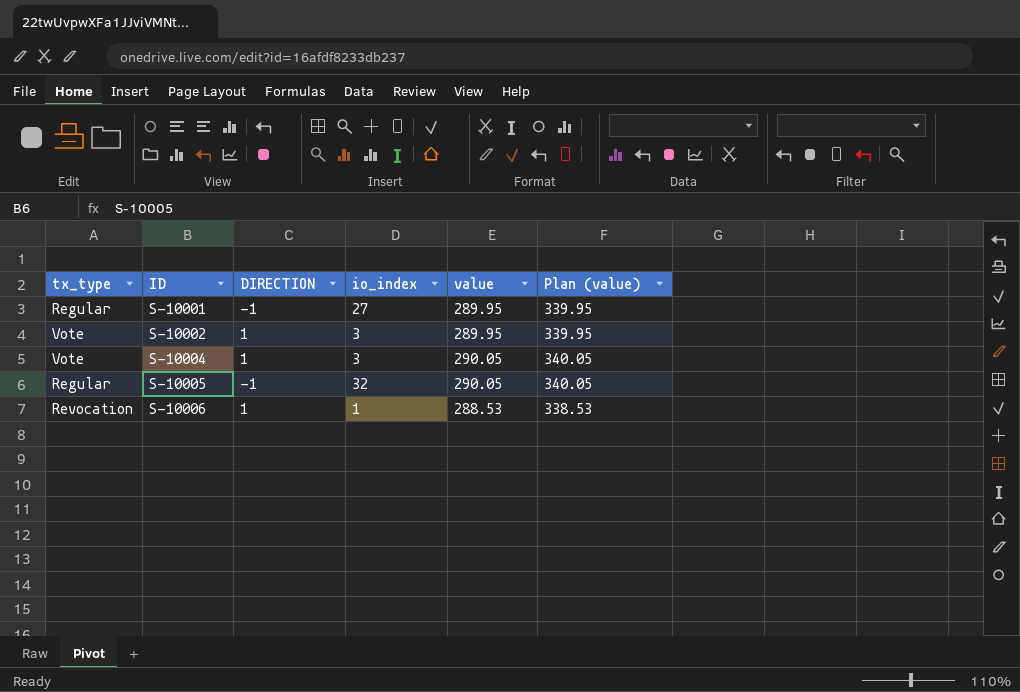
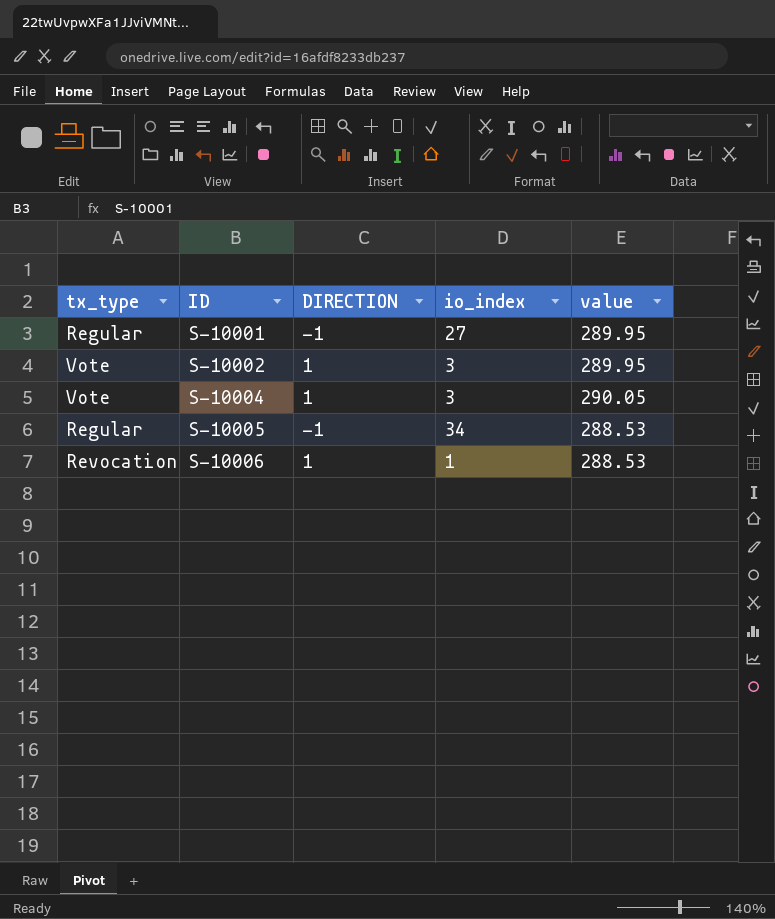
column Plan (value) | formula: [value] + 50 -> none
S-10005 | io_index: 32 -> 34
S-10005 | value: 290.05 -> 288.53

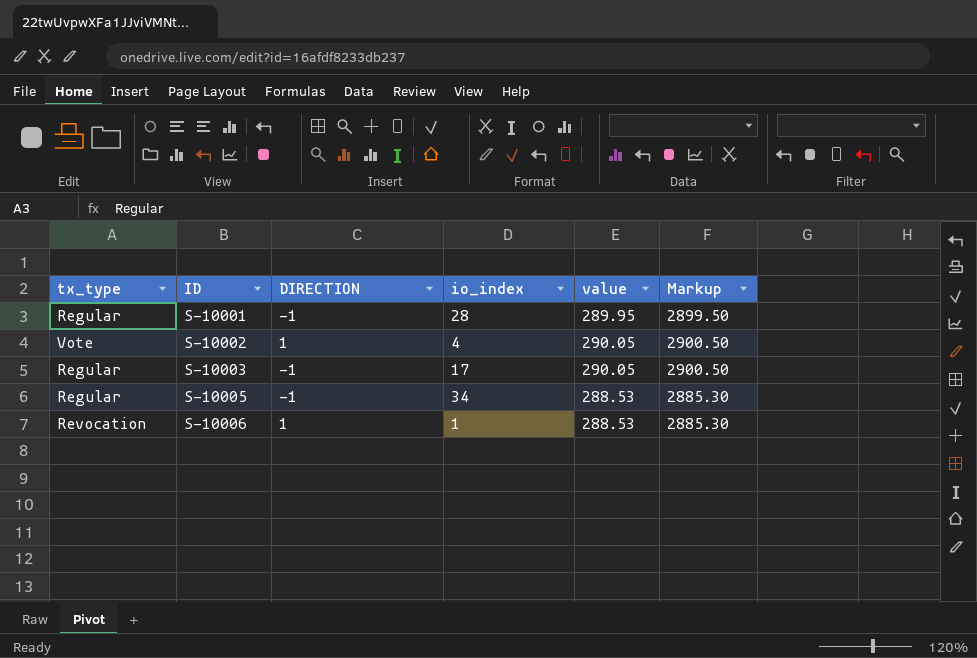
column Markup | formula: none -> [value] * 10
row S-10004: Vote | 1 | 3 | 290.05 -> none
S-10001 | io_index: 27 -> 28
S-10002 | io_index: 3 -> 4
S-10002 | value: 289.95 -> 290.05
row S-10003: none -> Regular | -1 | 17 | 290.05 | 2900.50

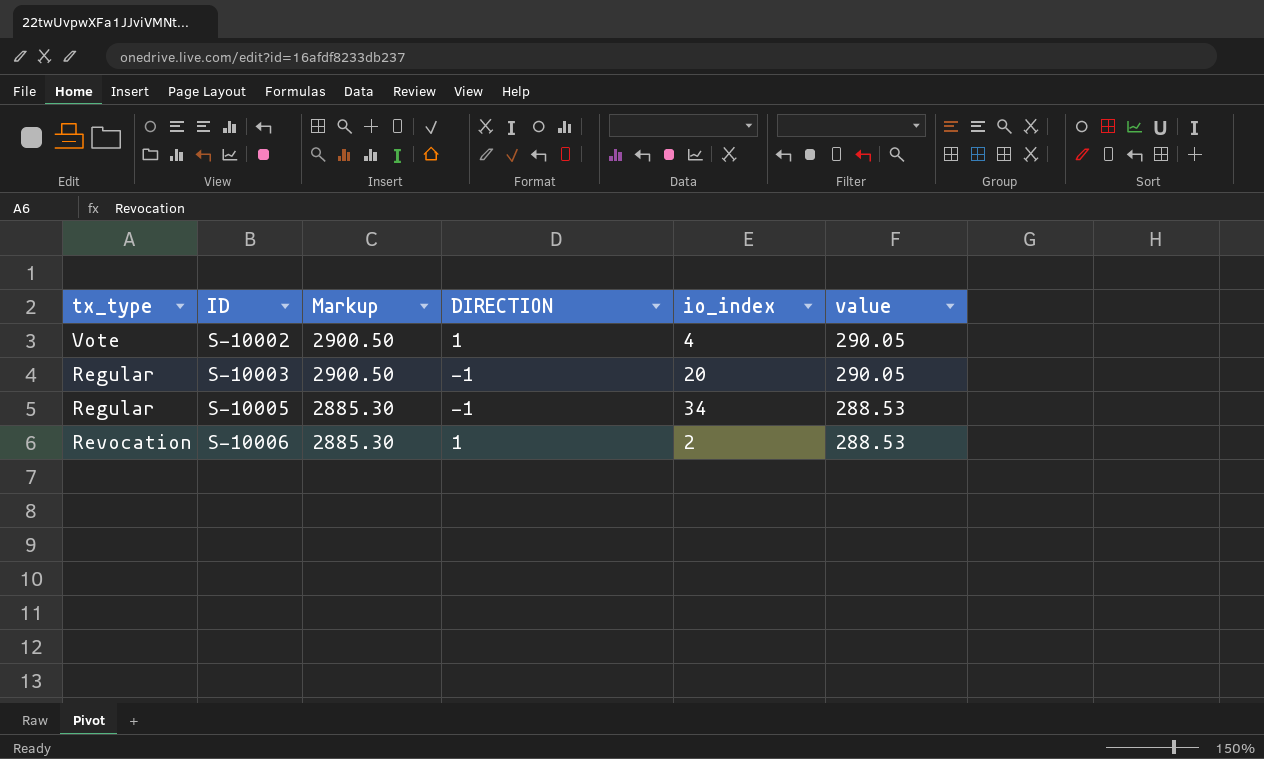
column Markup | position: 6 -> 3
row S-10001: Regular | -1 | 28 | 289.95 | 2899.50 -> none
S-10003 | io_index: 17 -> 20
S-10006 | io_index: 1 -> 2

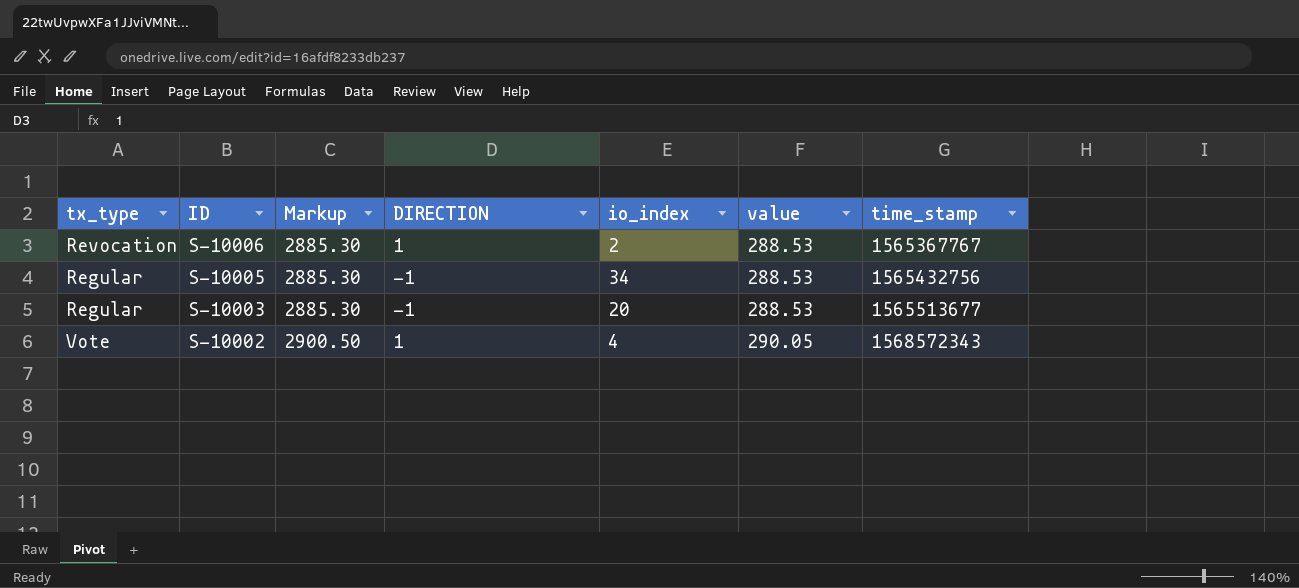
row order: ID ascending -> ID descending
column time_stamp | position: none -> 7
S-10003 | Markup: 2900.50 -> 2885.30
S-10003 | value: 290.05 -> 288.53

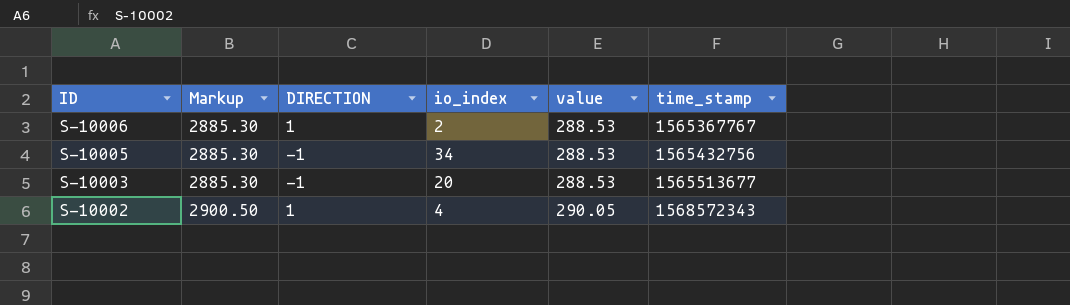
column tx_type | position: 1 -> none

